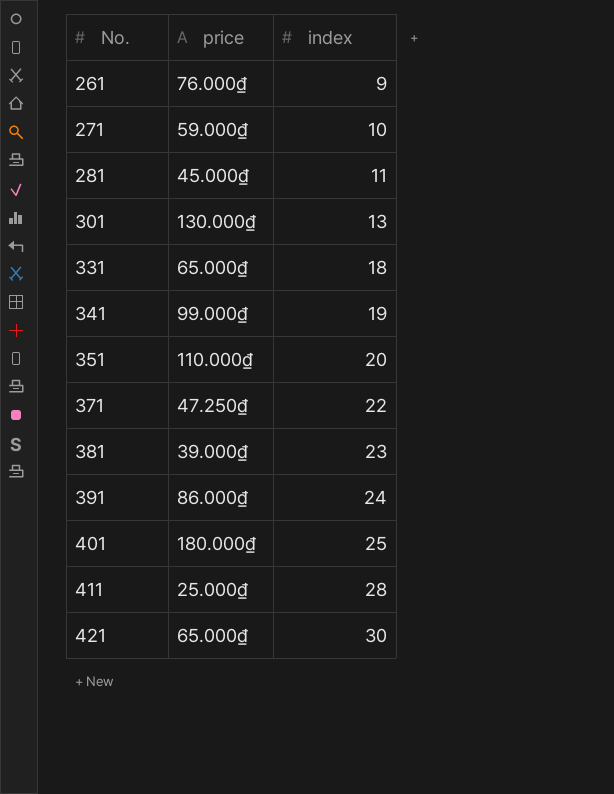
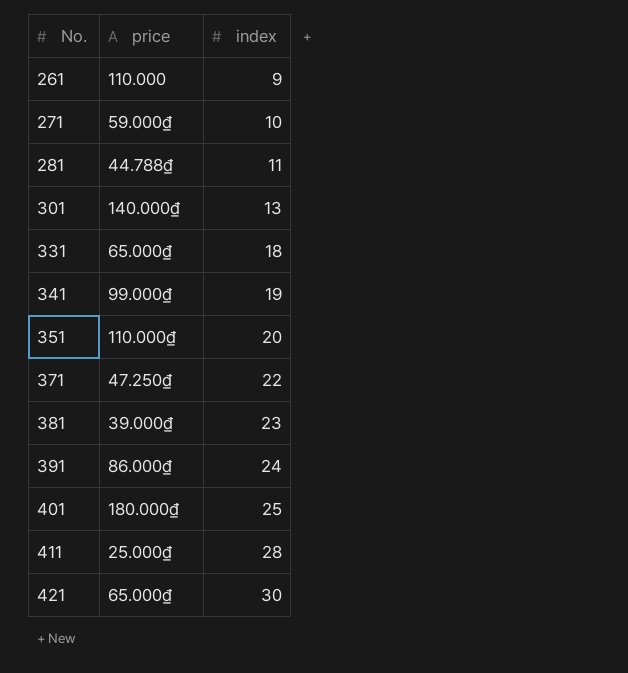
261 | price: 76.000₫ -> 110.000
281 | price: 45.000₫ -> 44.788₫
301 | price: 130.000₫ -> 140.000₫

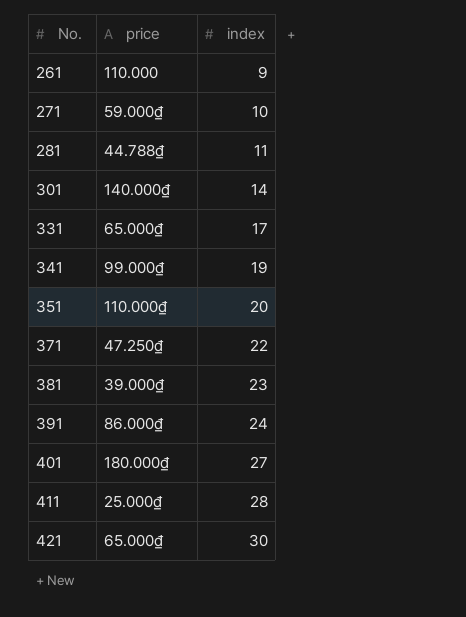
301 | index: 13 -> 14
331 | index: 18 -> 17
401 | index: 25 -> 27

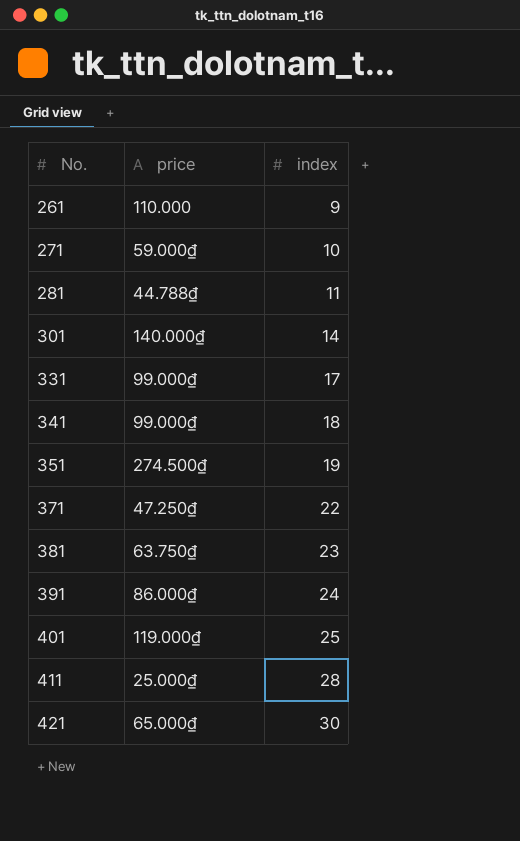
331 | price: 65.000₫ -> 99.000₫
341 | index: 19 -> 18
351 | price: 110.000₫ -> 274.500₫
351 | index: 20 -> 19
381 | price: 39.000₫ -> 63.750₫
401 | price: 180.000₫ -> 119.000₫
401 | index: 27 -> 25

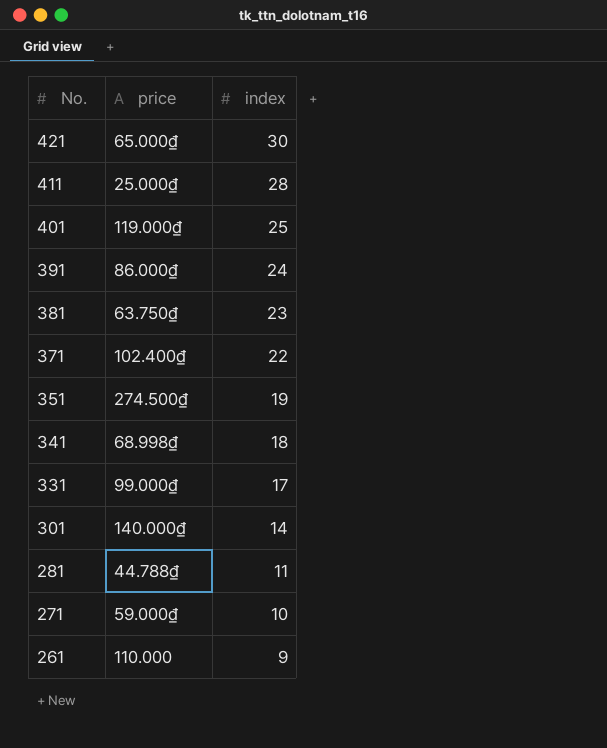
row order: No. ascending -> No. descending
371 | price: 47.250₫ -> 102.400₫
341 | price: 99.000₫ -> 68.998₫

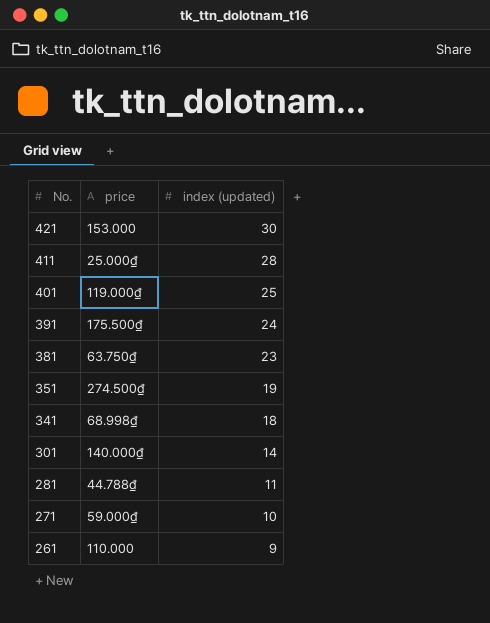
column name: index -> index (updated)
row 371: 102.400₫ | 22 -> none
row 331: 99.000₫ | 17 -> none
421 | price: 65.000₫ -> 153.000
391 | price: 86.000₫ -> 175.500₫

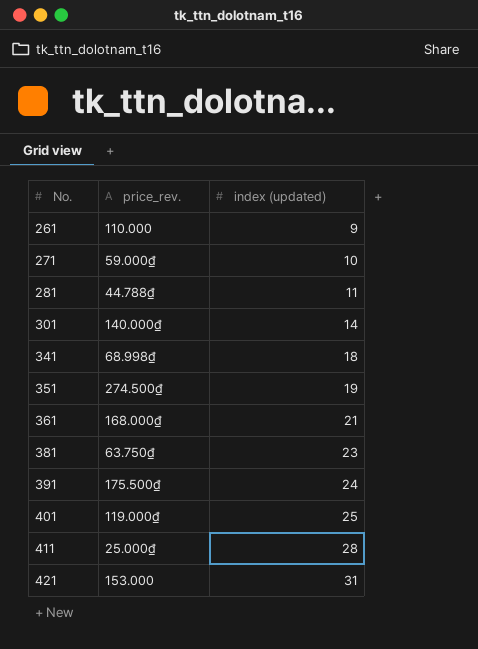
row order: No. descending -> No. ascending
column name: price -> price_rev.
row 361: none -> 168.000₫ | 21
421 | index (updated): 30 -> 31

